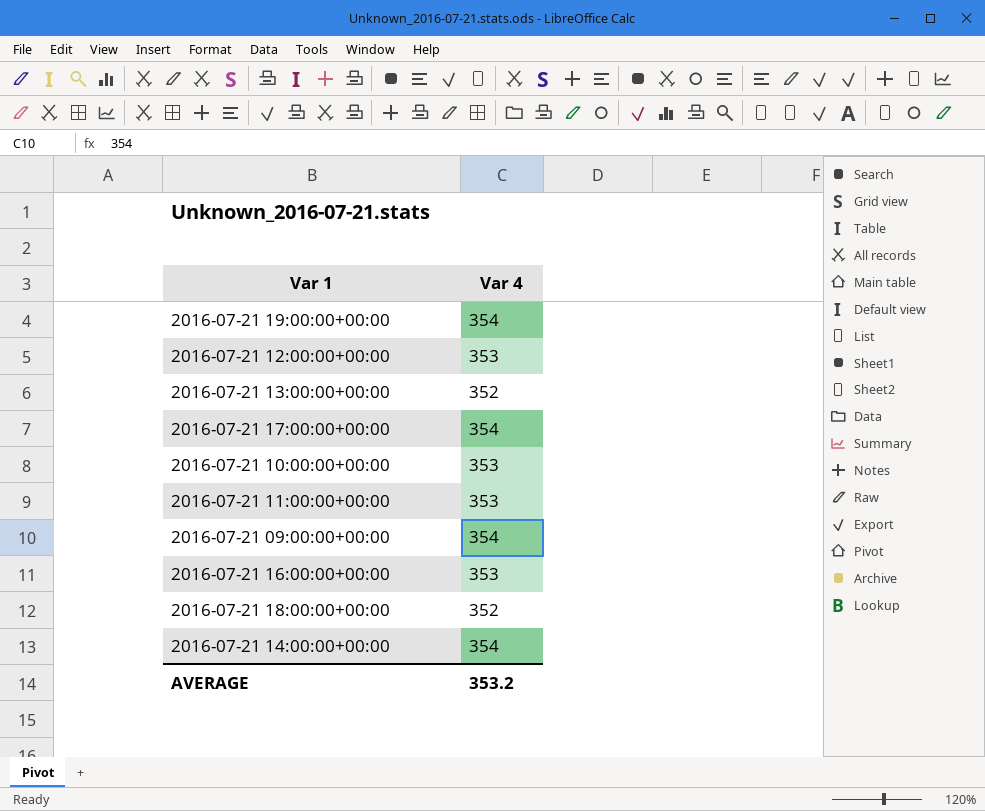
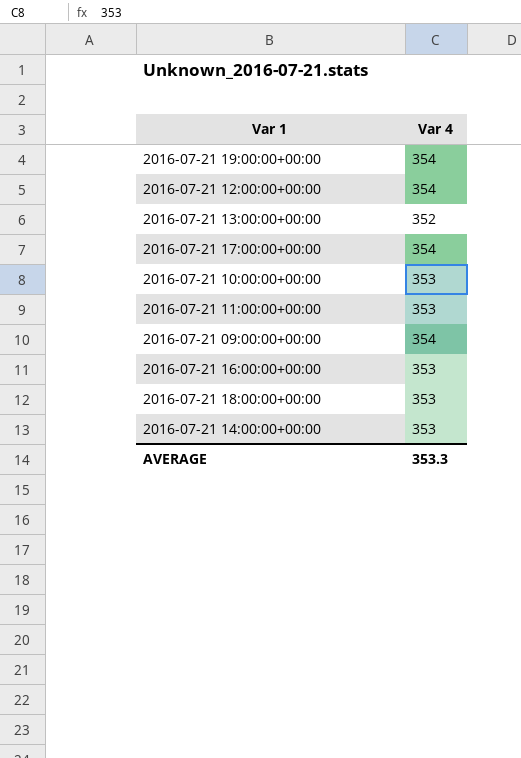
2016-07-21 12:00:00+00:00 | Var 4: 353 -> 354
2016-07-21 18:00:00+00:00 | Var 4: 352 -> 353
2016-07-21 14:00:00+00:00 | Var 4: 354 -> 353
AVERAGE | Var 4: 353.2 -> 353.3

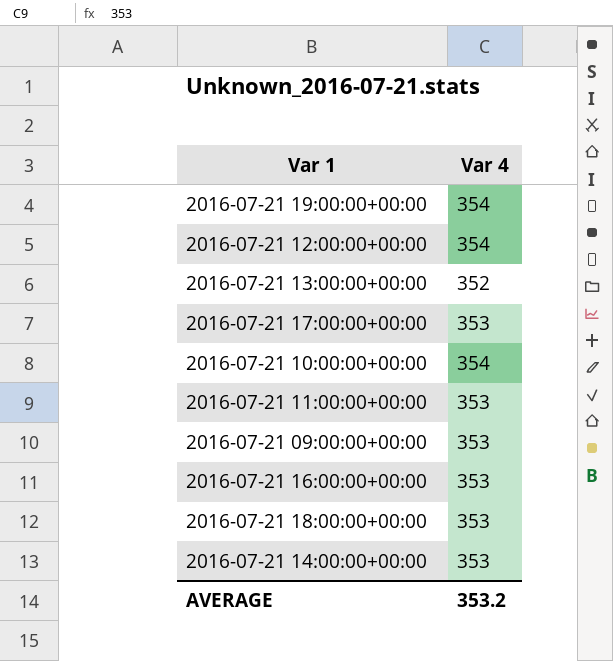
2016-07-21 17:00:00+00:00 | Var 4: 354 -> 353
2016-07-21 10:00:00+00:00 | Var 4: 353 -> 354
2016-07-21 09:00:00+00:00 | Var 4: 354 -> 353
AVERAGE | Var 4: 353.3 -> 353.2

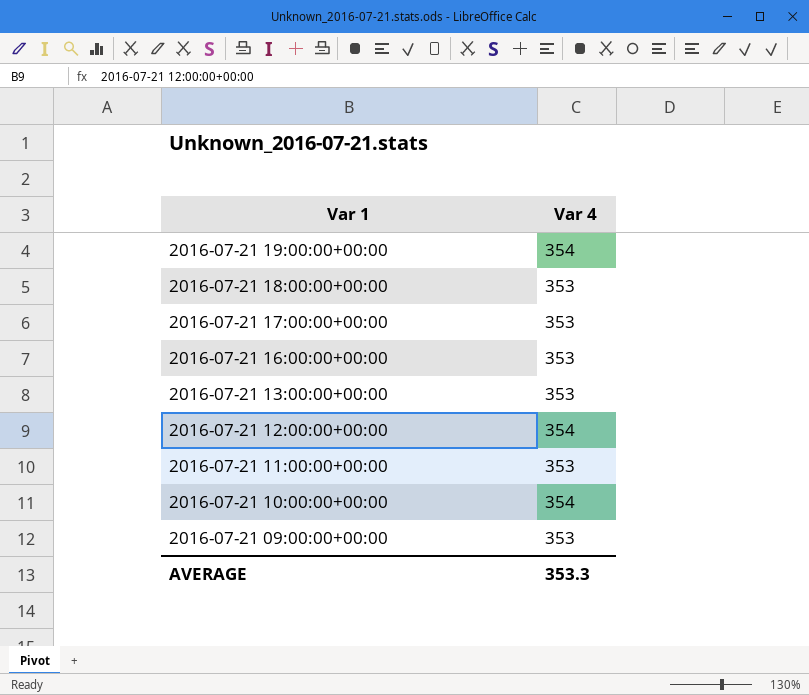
row order: none -> Var 1 descending
row 2016-07-21 14:00:00+00:00: 353 -> none
2016-07-21 13:00:00+00:00 | Var 4: 352 -> 353
AVERAGE | Var 4: 353.2 -> 353.3

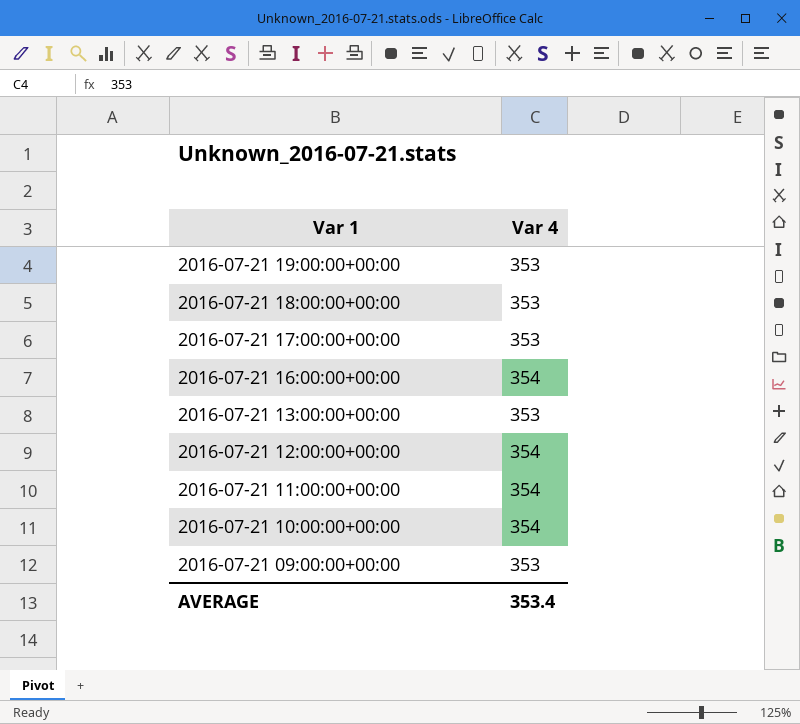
2016-07-21 19:00:00+00:00 | Var 4: 354 -> 353
2016-07-21 16:00:00+00:00 | Var 4: 353 -> 354
2016-07-21 11:00:00+00:00 | Var 4: 353 -> 354
AVERAGE | Var 4: 353.3 -> 353.4

